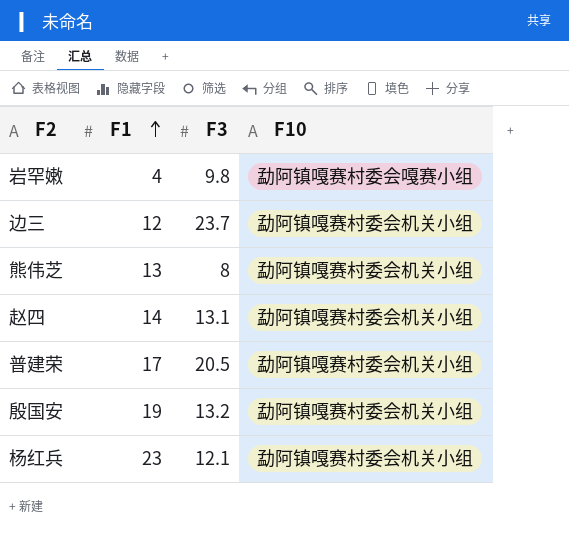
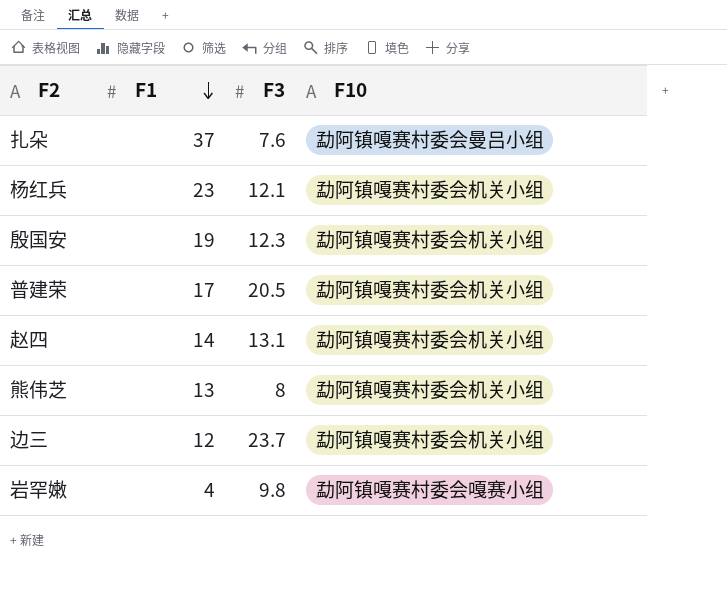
row order: F1 ascending -> F1 descending
row 扎朵: none -> 37 | 7.6 | 勐阿镇嘎赛村委会曼吕小组
殷国安 | F3: 13.2 -> 12.3

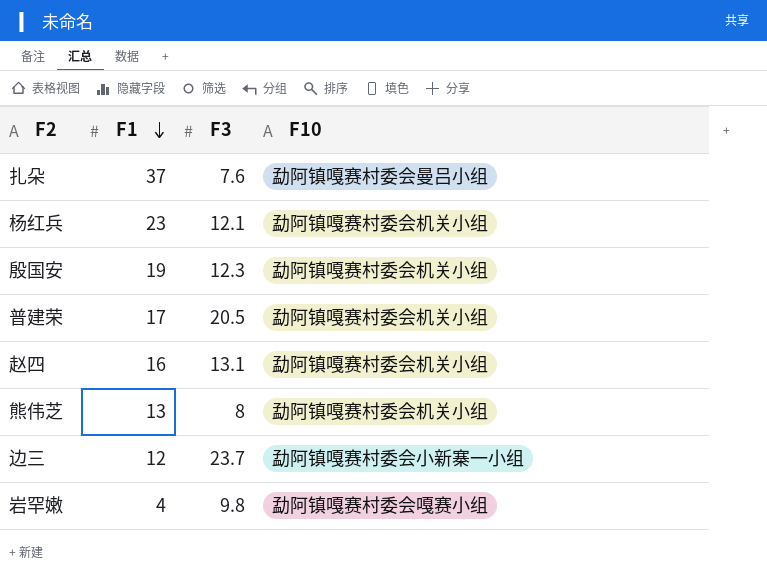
赵四 | F1: 14 -> 16
边三 | F10: 勐阿镇嘎赛村委会机关小组 -> 勐阿镇嘎赛村委会小新寨一小组

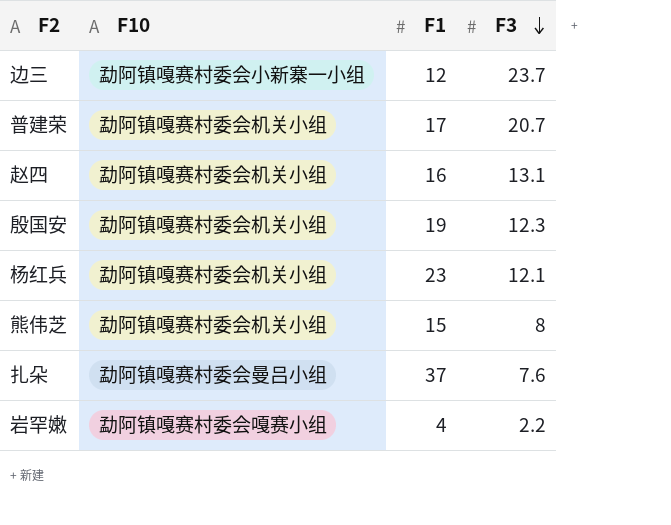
row order: F1 descending -> F3 descending
column F10 | position: 4 -> 2
普建荣 | F3: 20.5 -> 20.7
熊伟芝 | F1: 13 -> 15
岩罕嫩 | F3: 9.8 -> 2.2

